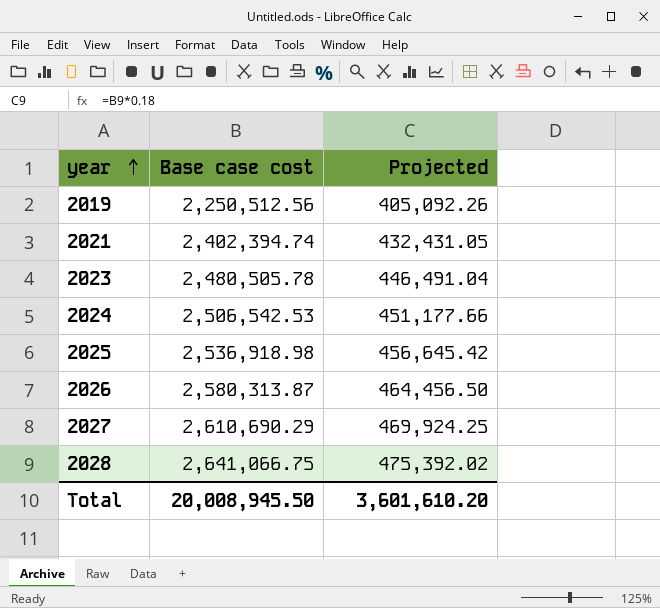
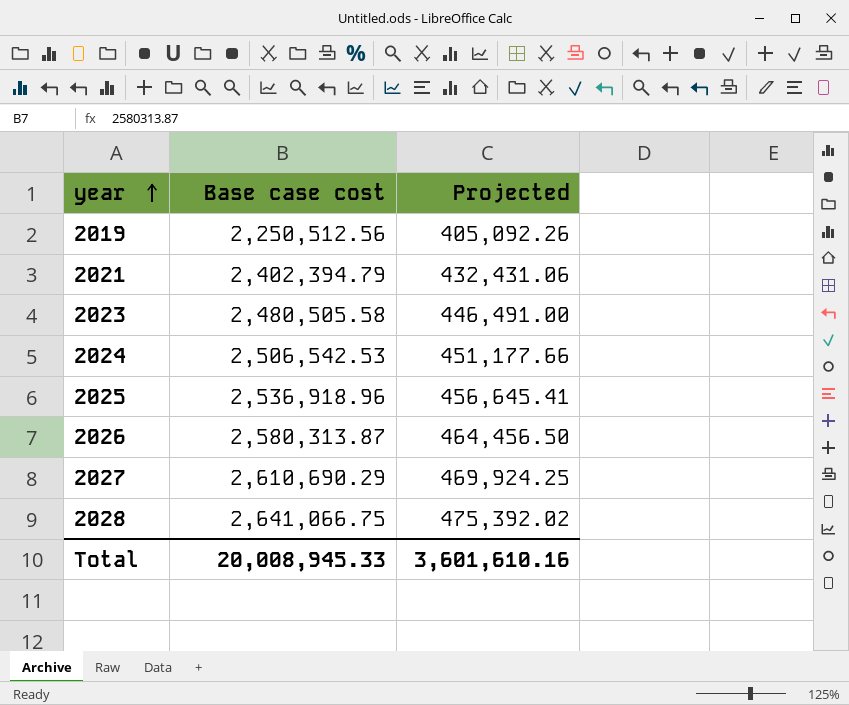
2021 | Base case cost: 2,402,394.74 -> 2,402,394.79
2021 | Projected: 432,431.05 -> 432,431.06
2023 | Base case cost: 2,480,505.78 -> 2,480,505.58
2023 | Projected: 446,491.04 -> 446,491.00
2025 | Base case cost: 2,536,918.98 -> 2,536,918.96
2025 | Projected: 456,645.42 -> 456,645.41
Total | Base case cost: 20,008,945.50 -> 20,008,945.33
Total | Projected: 3,601,610.20 -> 3,601,610.16

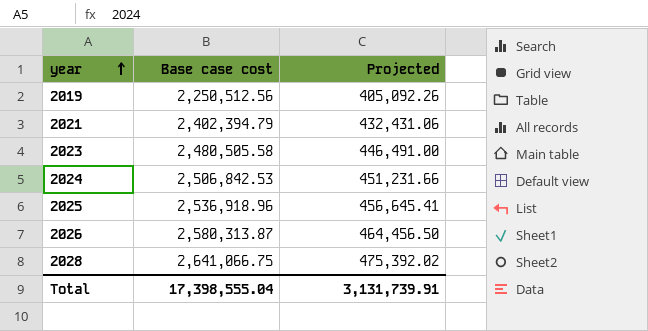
row 2027: 2,610,690.29 | 469,924.25 -> none
2024 | Base case cost: 2,506,542.53 -> 2,506,842.53
2024 | Projected: 451,177.66 -> 451,231.66
Total | Base case cost: 20,008,945.33 -> 17,398,555.04
Total | Projected: 3,601,610.16 -> 3,131,739.91

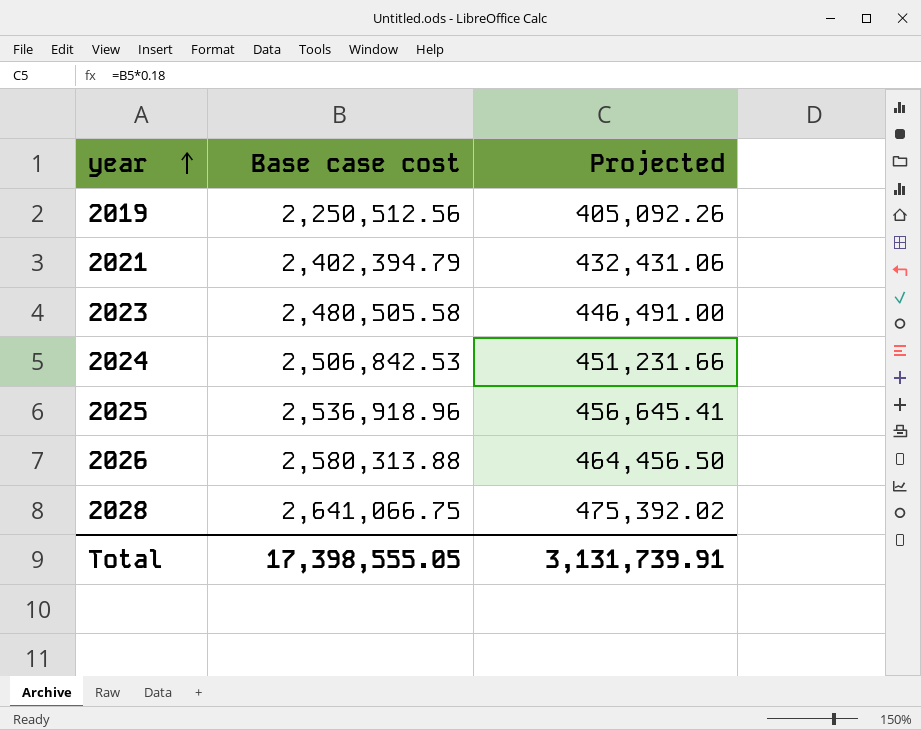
2026 | Base case cost: 2,580,313.87 -> 2,580,313.88
Total | Base case cost: 17,398,555.04 -> 17,398,555.05

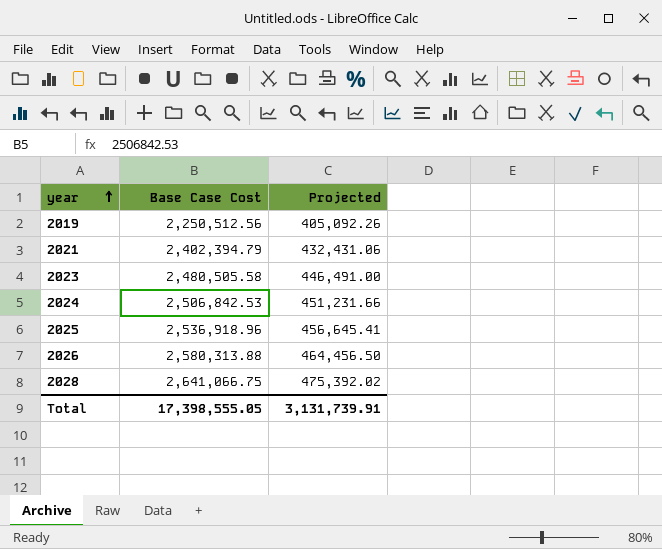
column name: Base case cost -> Base Case Cost

